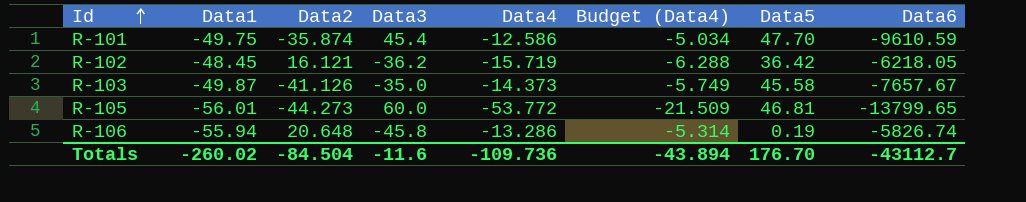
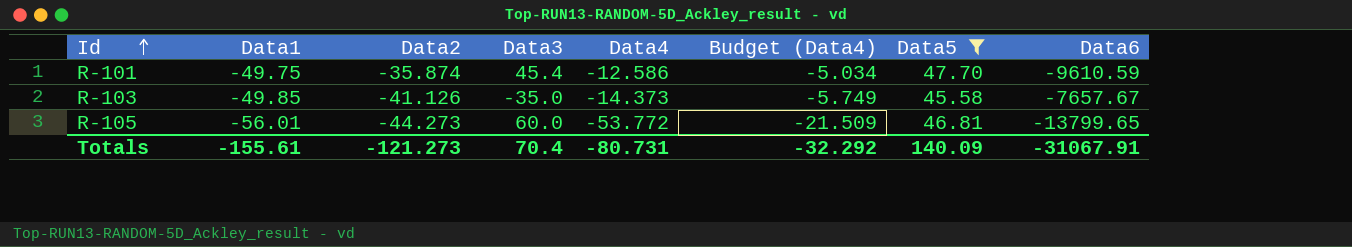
filter: none -> Data5 >= 45.58
R-103 | Data1: -49.87 -> -49.85
Totals | Data1: -260.02 -> -155.61
Totals | Data2: -84.504 -> -121.273
Totals | Data3: -11.6 -> 70.4
Totals | Data4: -109.736 -> -80.731
Totals | Budget (Data4): -43.894 -> -32.292
Totals | Data5: 176.70 -> 140.09
Totals | Data6: -43112.7 -> -31067.91

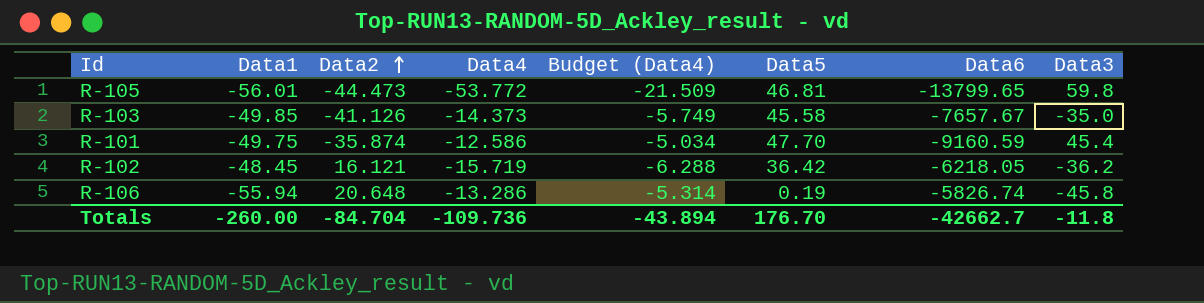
filter: Data5 >= 45.58 -> none
row order: Id ascending -> Data2 ascending
column Data3 | position: 4 -> 8
R-105 | Data2: -44.273 -> -44.473
R-105 | Data3: 60.0 -> 59.8
R-101 | Data6: -9610.59 -> -9160.59
Totals | Data1: -155.61 -> -260.00
Totals | Data2: -121.273 -> -84.704
Totals | Data4: -80.731 -> -109.736
Totals | Budget (Data4): -32.292 -> -43.894
Totals | Data5: 140.09 -> 176.70
Totals | Data6: -31067.91 -> -42662.7
Totals | Data3: 70.4 -> -11.8

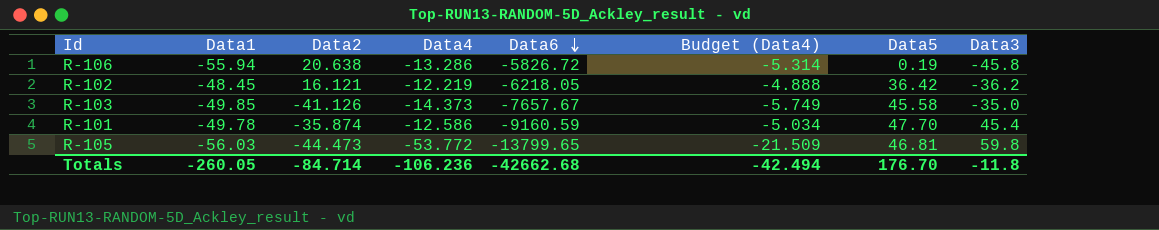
row order: Data2 ascending -> Data6 descending
column Data6 | position: 7 -> 5
R-106 | Data2: 20.648 -> 20.638
R-106 | Data6: -5826.74 -> -5826.72
R-102 | Data4: -15.719 -> -12.219
R-102 | Budget (Data4): -6.288 -> -4.888
R-101 | Data1: -49.75 -> -49.78
R-105 | Data1: -56.01 -> -56.03
Totals | Data1: -260.00 -> -260.05
Totals | Data2: -84.704 -> -84.714
Totals | Data4: -109.736 -> -106.236
Totals | Data6: -42662.7 -> -42662.68
Totals | Budget (Data4): -43.894 -> -42.494

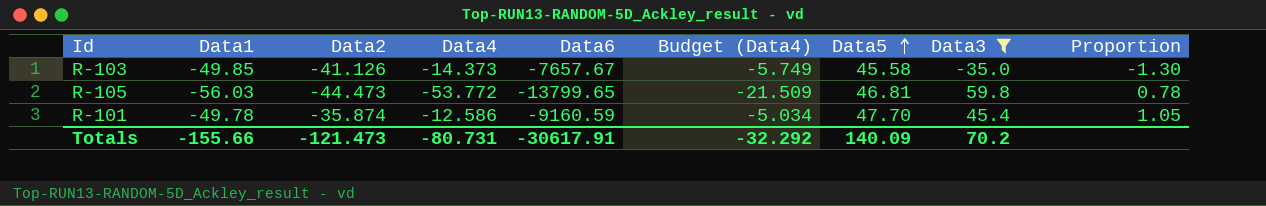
filter: none -> Data3 >= -35.0
row order: Data6 descending -> Data5 ascending
column Proportion | formula: none -> [Data5] / [Data3]
Totals | Data1: -260.05 -> -155.66
Totals | Data2: -84.714 -> -121.473
Totals | Data4: -106.236 -> -80.731
Totals | Data6: -42662.68 -> -30617.91
Totals | Budget (Data4): -42.494 -> -32.292
Totals | Data5: 176.70 -> 140.09
Totals | Data3: -11.8 -> 70.2

